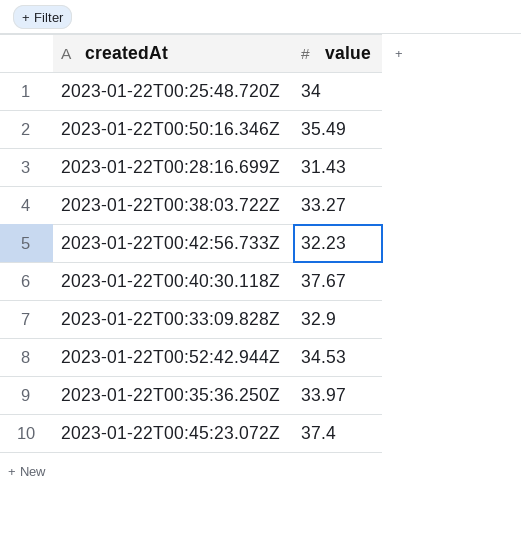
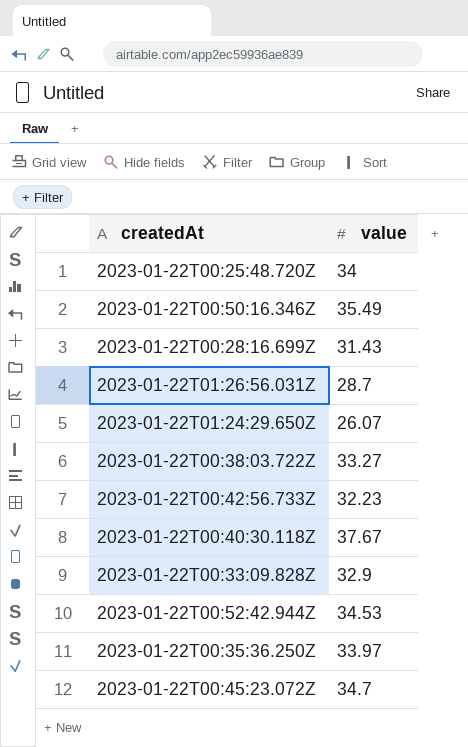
row 2023-01-22T01:26:56.031Z: none -> 28.7
row 2023-01-22T01:24:29.650Z: none -> 26.07
2023-01-22T00:45:23.072Z | value: 37.4 -> 34.7

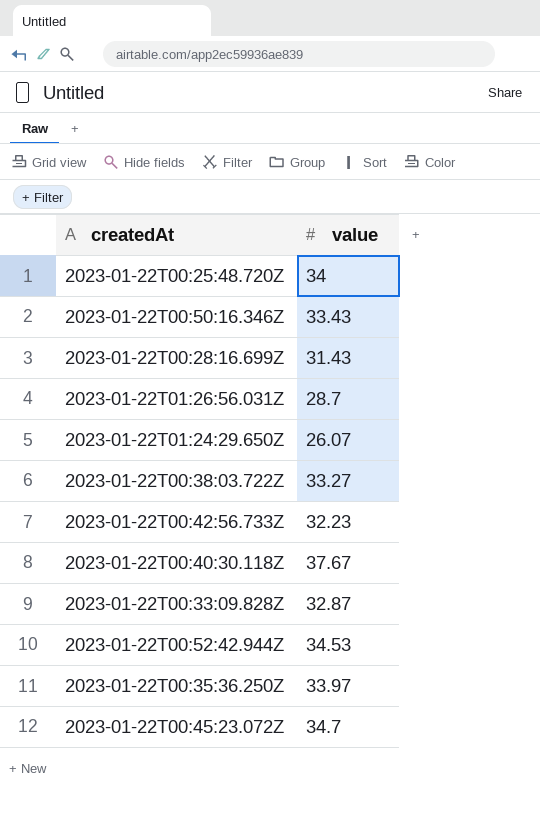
2023-01-22T00:50:16.346Z | value: 35.49 -> 33.43
2023-01-22T00:33:09.828Z | value: 32.9 -> 32.87

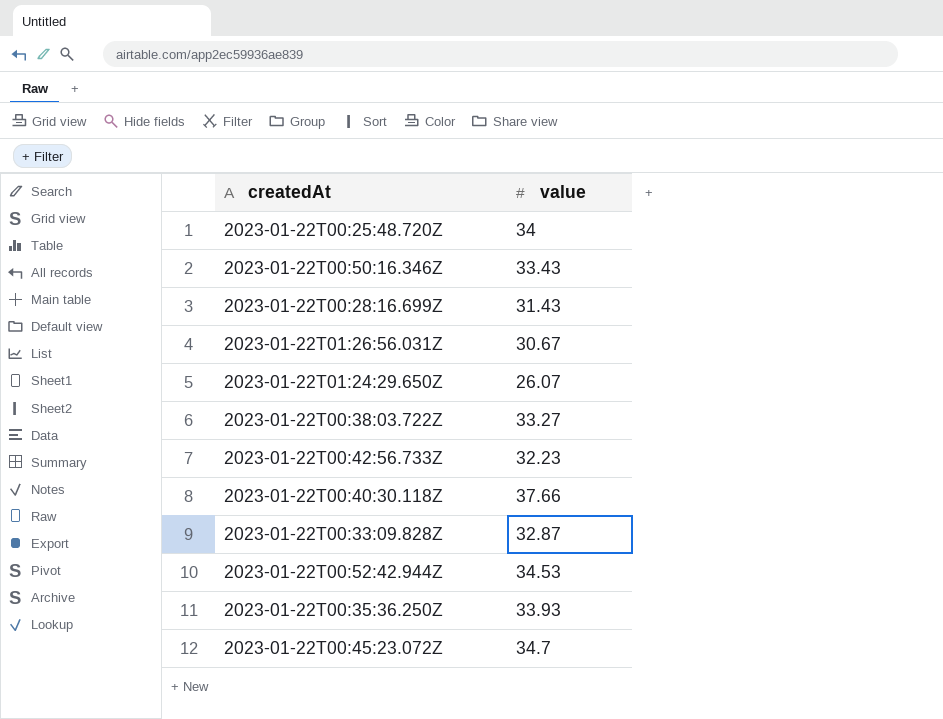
2023-01-22T01:26:56.031Z | value: 28.7 -> 30.67
2023-01-22T00:40:30.118Z | value: 37.67 -> 37.66
2023-01-22T00:35:36.250Z | value: 33.97 -> 33.93

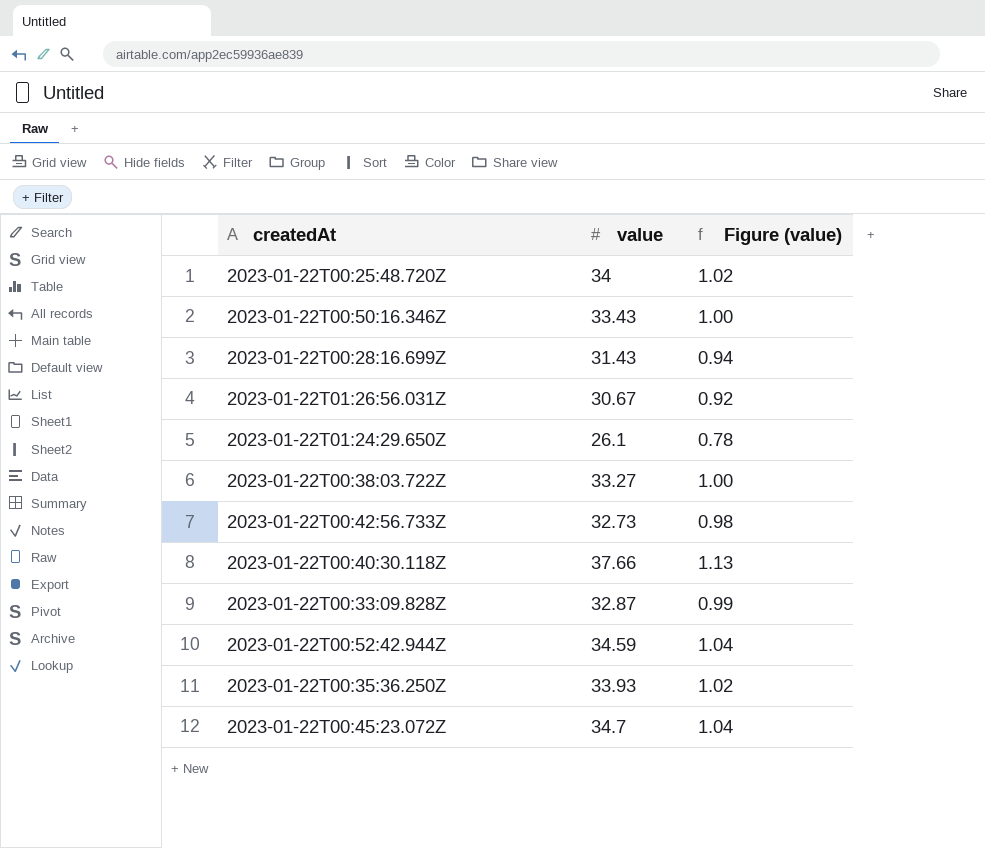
column Figure (value) | formula: none -> [value] * 0.03
2023-01-22T01:24:29.650Z | value: 26.07 -> 26.1
2023-01-22T00:42:56.733Z | value: 32.23 -> 32.73
2023-01-22T00:52:42.944Z | value: 34.53 -> 34.59

